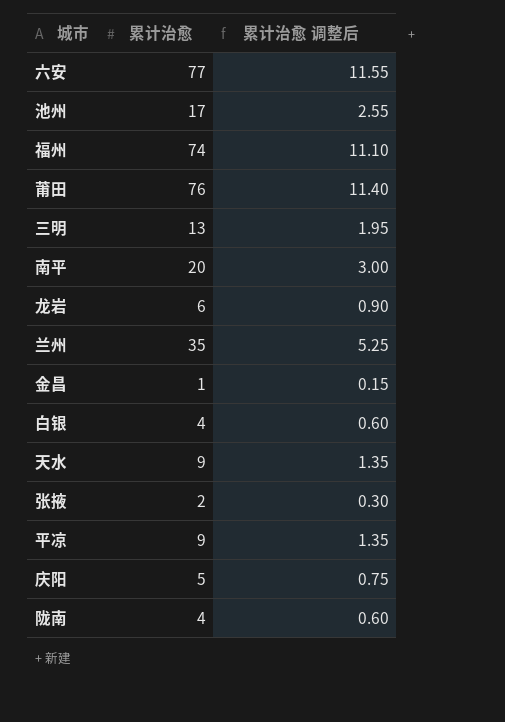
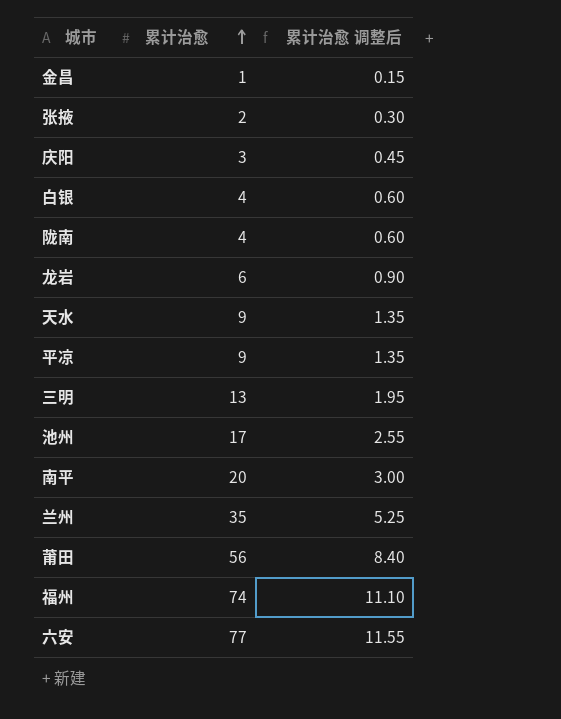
row order: none -> 累计治愈 ascending
庆阳 | 累计治愈: 5 -> 3
庆阳 | 累计治愈 调整后: 0.75 -> 0.45
莆田 | 累计治愈: 76 -> 56
莆田 | 累计治愈 调整后: 11.40 -> 8.40

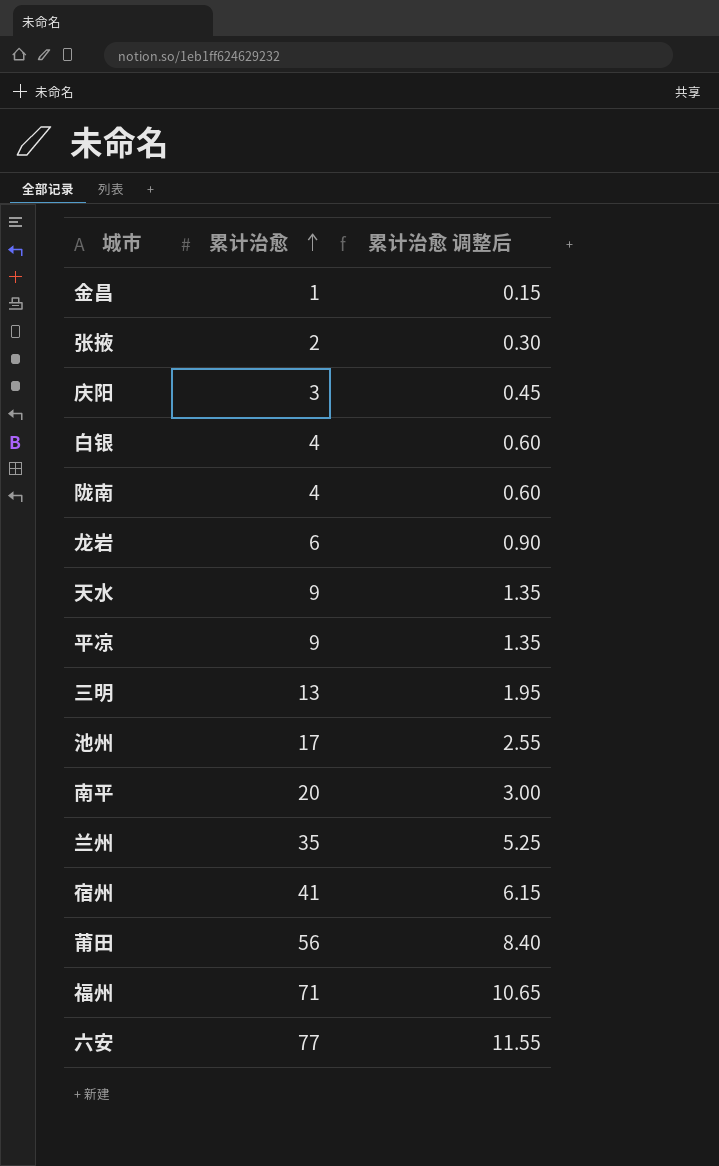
row 宿州: none -> 41 | 6.15
福州 | 累计治愈: 74 -> 71
福州 | 累计治愈 调整后: 11.10 -> 10.65

